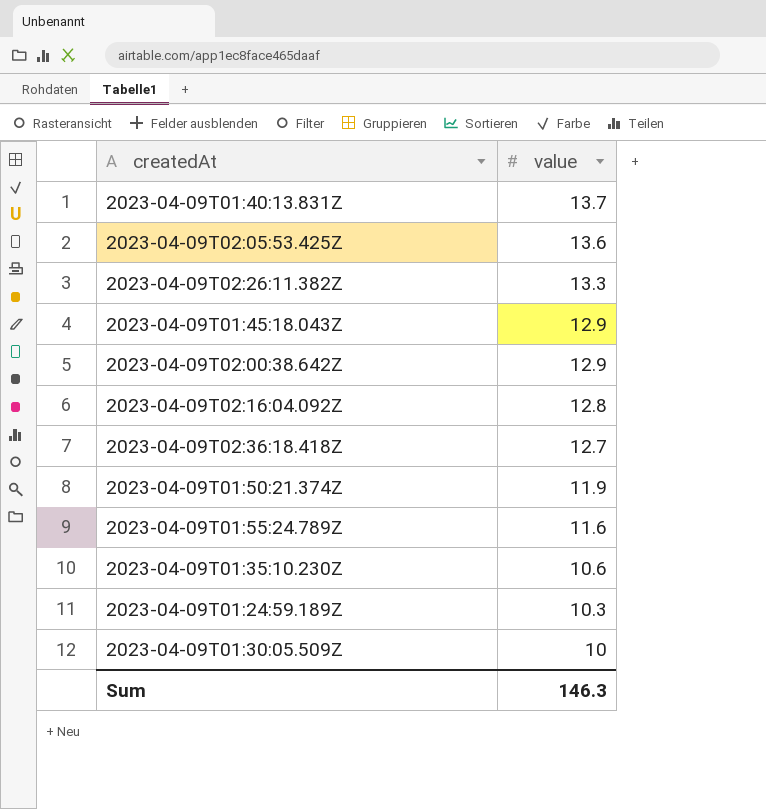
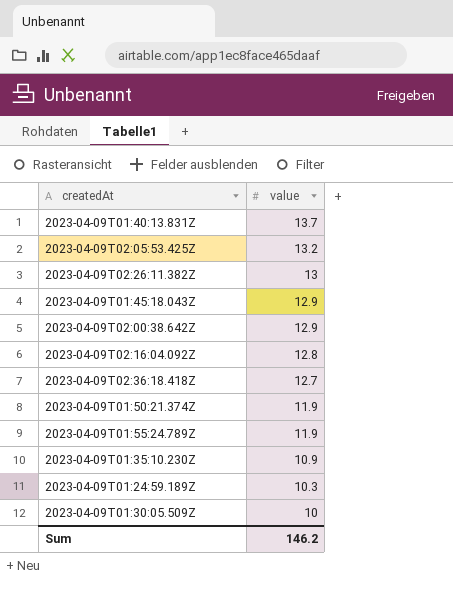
2023-04-09T02:05:53.425Z | value: 13.6 -> 13.2
2023-04-09T02:26:11.382Z | value: 13.3 -> 13
2023-04-09T01:55:24.789Z | value: 11.6 -> 11.9
2023-04-09T01:35:10.230Z | value: 10.6 -> 10.9
Sum | value: 146.3 -> 146.2

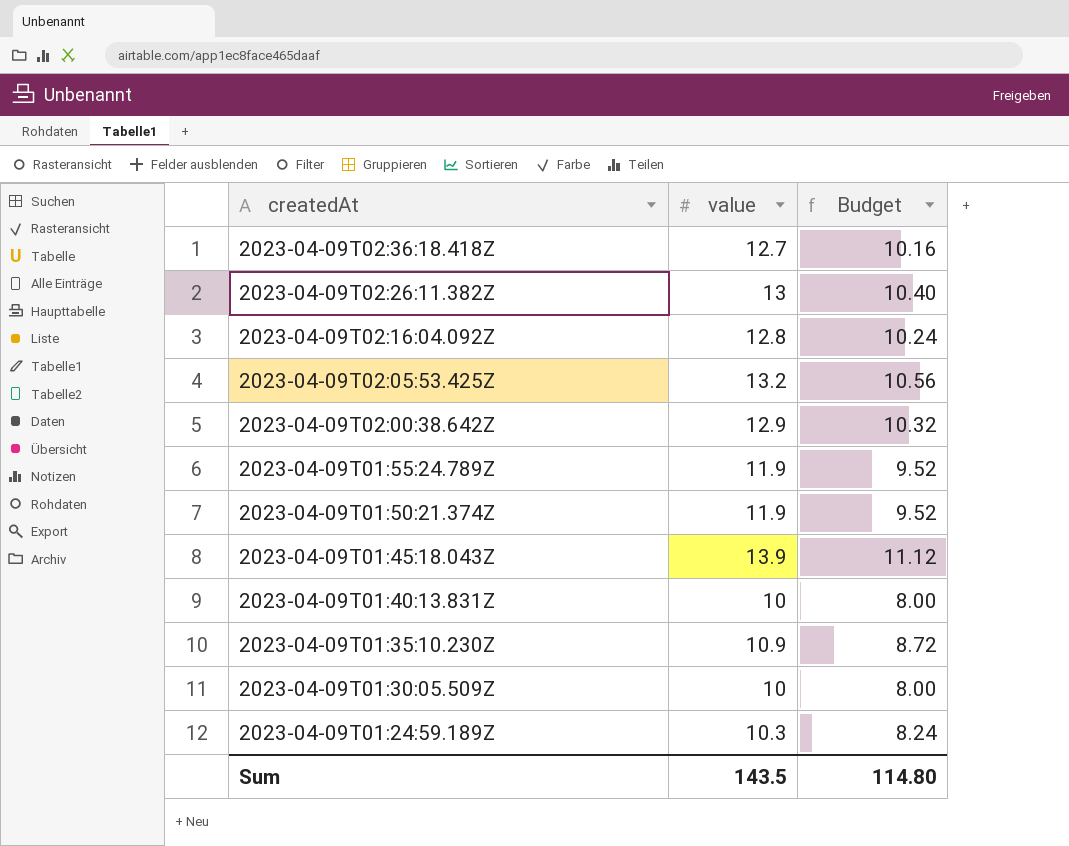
row order: value descending -> createdAt descending
column Budget | formula: none -> [value] * 0.8
2023-04-09T01:45:18.043Z | value: 12.9 -> 13.9
2023-04-09T01:40:13.831Z | value: 13.7 -> 10
Sum | value: 146.2 -> 143.5

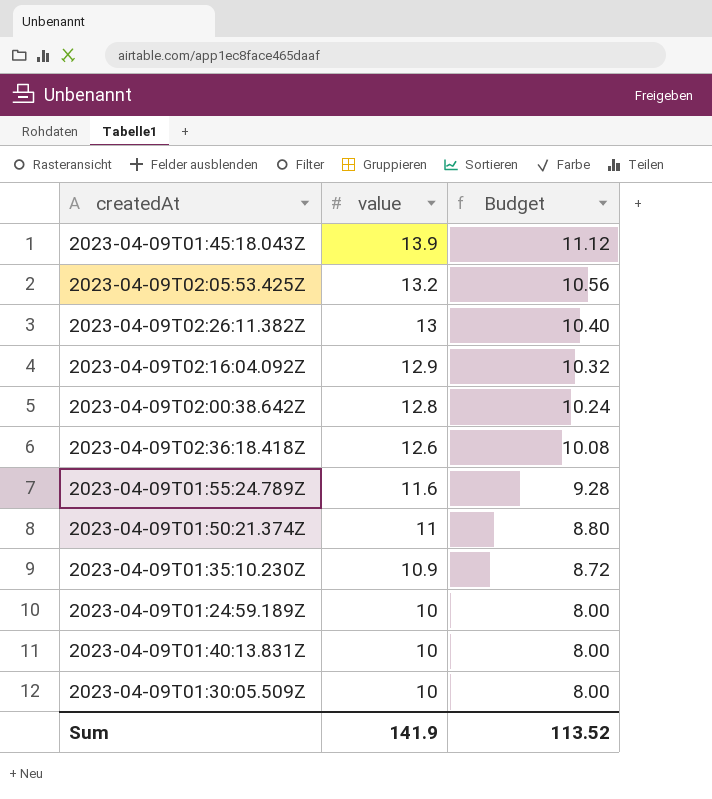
row order: createdAt descending -> value descending
2023-04-09T02:16:04.092Z | value: 12.8 -> 12.9
2023-04-09T02:16:04.092Z | Budget: 10.24 -> 10.32
2023-04-09T02:00:38.642Z | value: 12.9 -> 12.8
2023-04-09T02:00:38.642Z | Budget: 10.32 -> 10.24
2023-04-09T02:36:18.418Z | value: 12.7 -> 12.6
2023-04-09T02:36:18.418Z | Budget: 10.16 -> 10.08
2023-04-09T01:55:24.789Z | value: 11.9 -> 11.6
2023-04-09T01:55:24.789Z | Budget: 9.52 -> 9.28
2023-04-09T01:50:21.374Z | value: 11.9 -> 11
2023-04-09T01:50:21.374Z | Budget: 9.52 -> 8.80
2023-04-09T01:24:59.189Z | value: 10.3 -> 10
2023-04-09T01:24:59.189Z | Budget: 8.24 -> 8.00
Sum | value: 143.5 -> 141.9
Sum | Budget: 114.80 -> 113.52

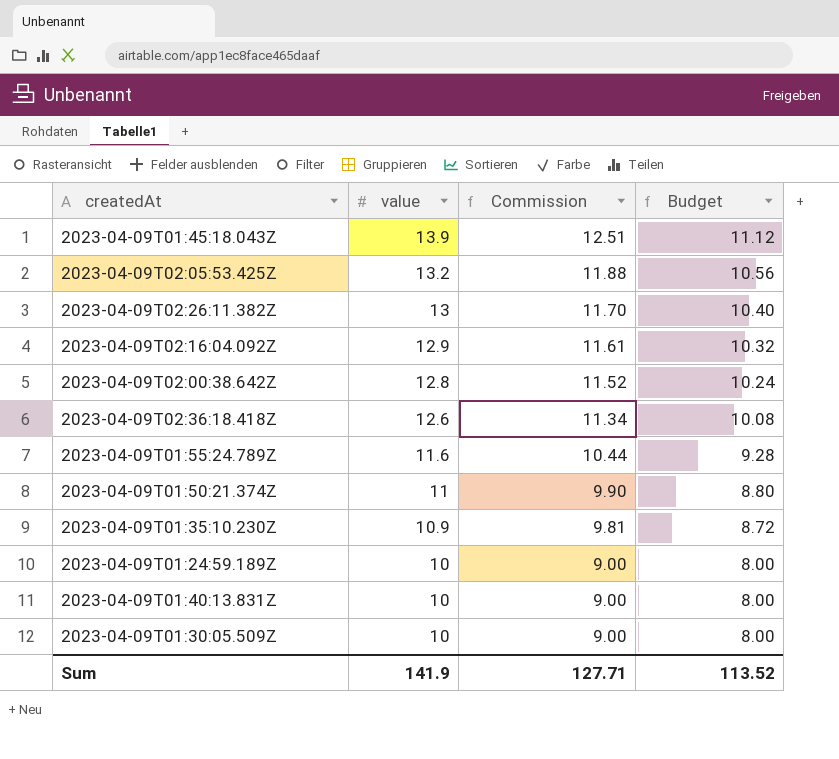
column Commission | formula: none -> [value] * 0.9

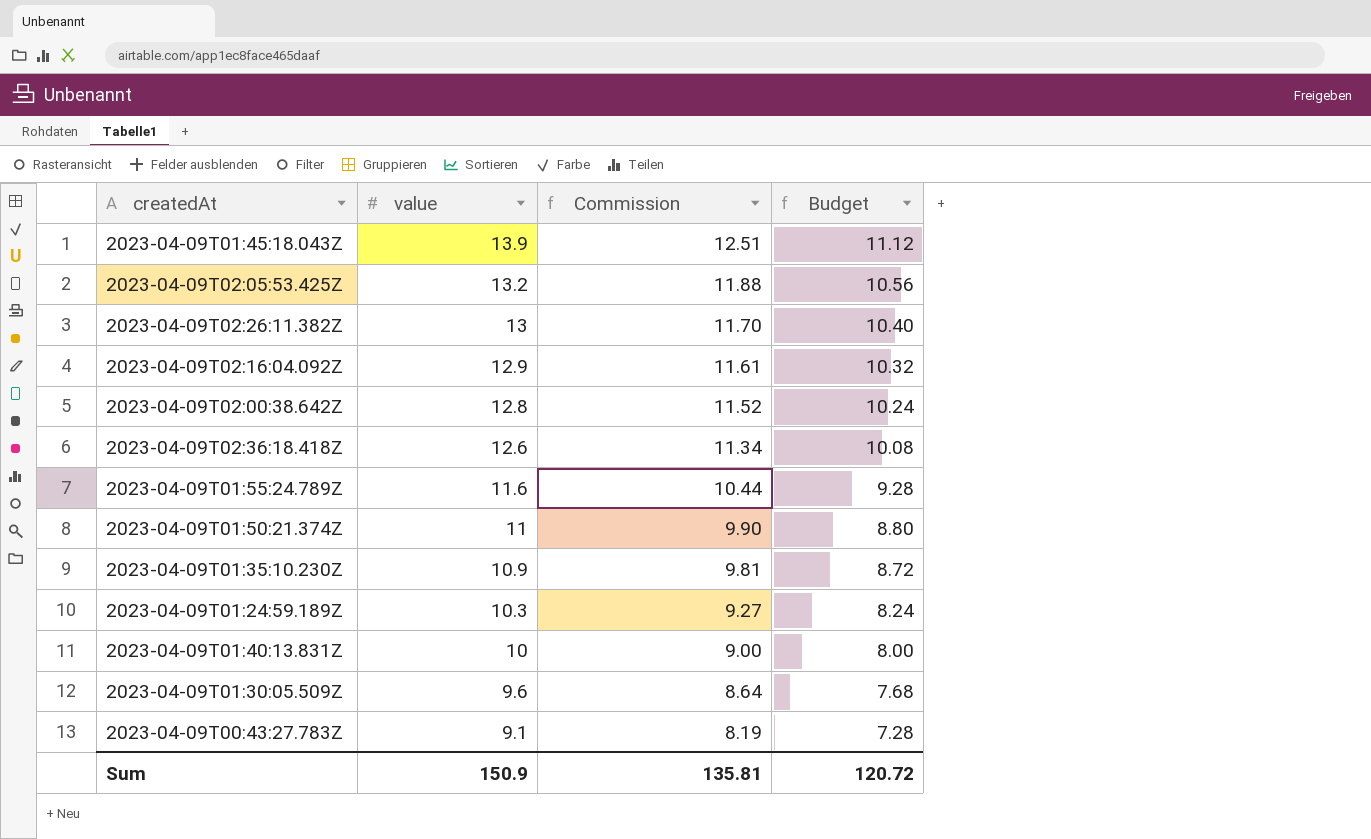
2023-04-09T01:24:59.189Z | value: 10 -> 10.3
2023-04-09T01:24:59.189Z | Commission: 9.00 -> 9.27
2023-04-09T01:24:59.189Z | Budget: 8.00 -> 8.24
2023-04-09T01:30:05.509Z | value: 10 -> 9.6
2023-04-09T01:30:05.509Z | Commission: 9.00 -> 8.64
2023-04-09T01:30:05.509Z | Budget: 8.00 -> 7.68
row 2023-04-09T00:43:27.783Z: none -> 9.1 | 8.19 | 7.28
Sum | value: 141.9 -> 150.9
Sum | Commission: 127.71 -> 135.81
Sum | Budget: 113.52 -> 120.72

